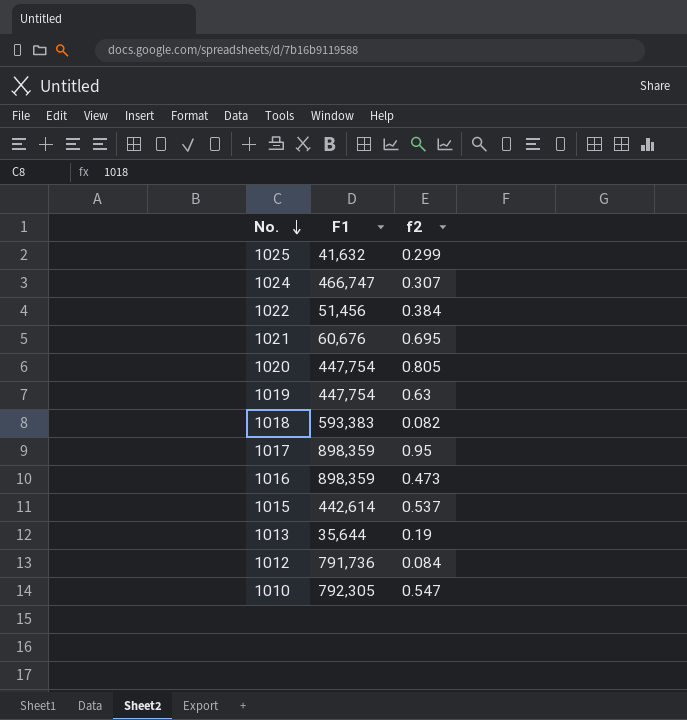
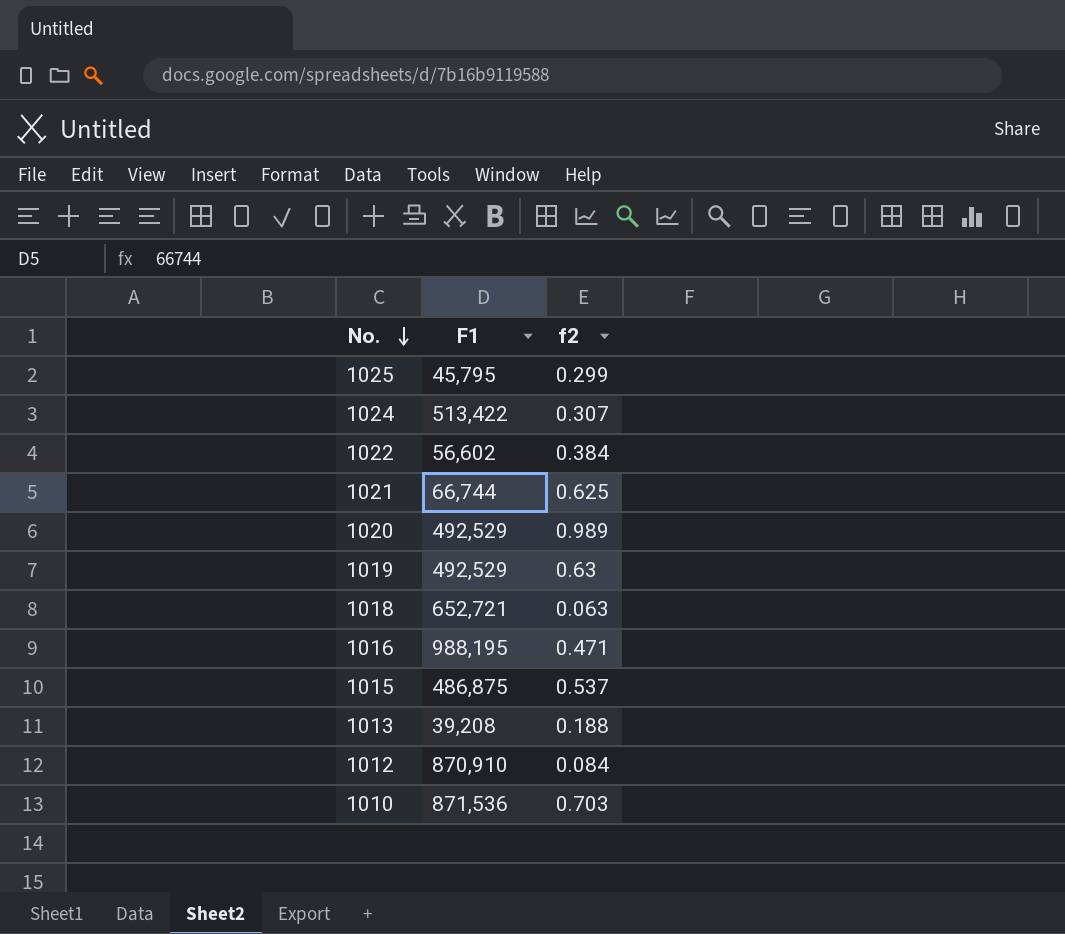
row 1017: 898,359 | 0.95 -> none
1025 | F1: 41,632 -> 45,795
1024 | F1: 466,747 -> 513,422
1022 | F1: 51,456 -> 56,602
1021 | F1: 60,676 -> 66,744
1021 | f2: 0.695 -> 0.625
1020 | F1: 447,754 -> 492,529
1020 | f2: 0.805 -> 0.989
1019 | F1: 447,754 -> 492,529
1018 | F1: 593,383 -> 652,721
1018 | f2: 0.082 -> 0.063
1016 | F1: 898,359 -> 988,195
1016 | f2: 0.473 -> 0.471
1015 | F1: 442,614 -> 486,875
1013 | F1: 35,644 -> 39,208
1013 | f2: 0.19 -> 0.188
1012 | F1: 791,736 -> 870,910
1010 | F1: 792,305 -> 871,536
1010 | f2: 0.547 -> 0.703

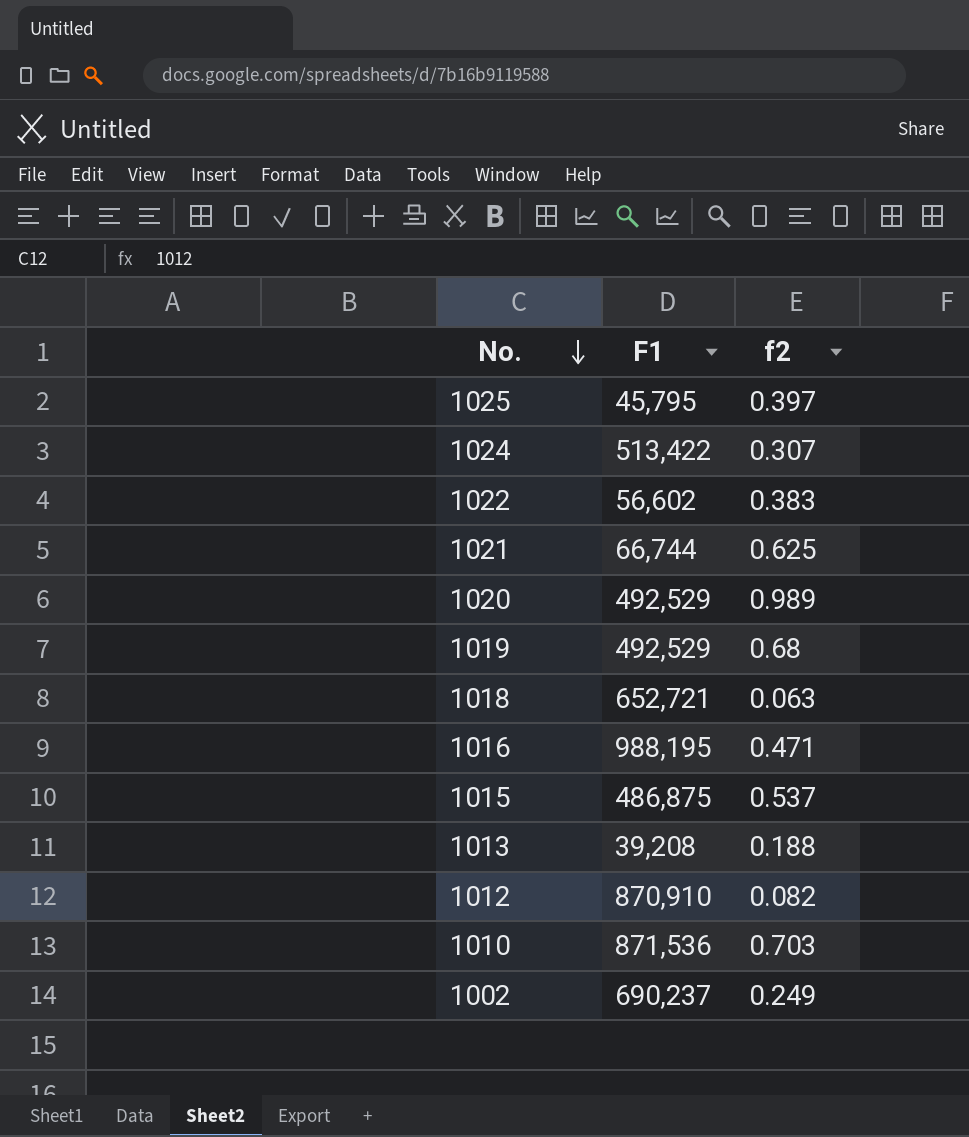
1025 | f2: 0.299 -> 0.397
1022 | f2: 0.384 -> 0.383
1019 | f2: 0.63 -> 0.68
1012 | f2: 0.084 -> 0.082
row 1002: none -> 690,237 | 0.249

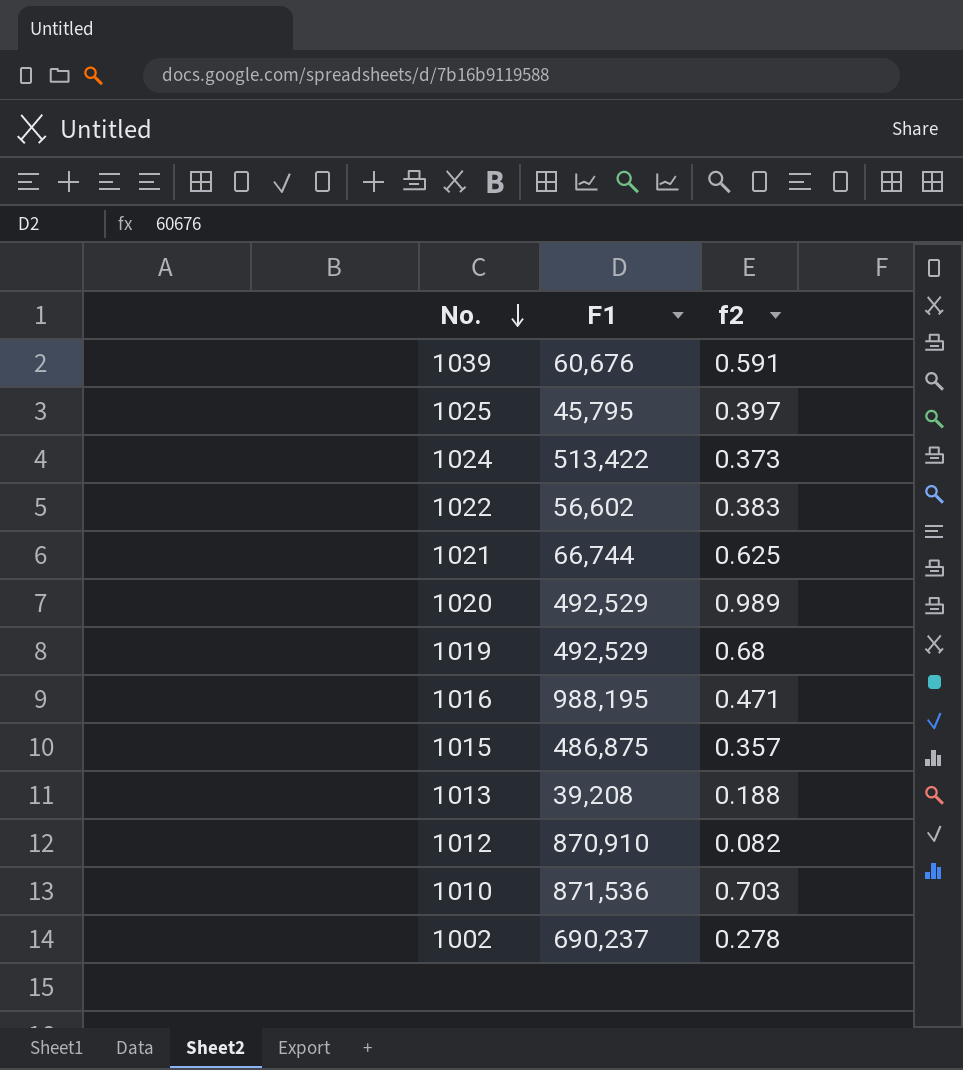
row 1018: 652,721 | 0.063 -> none
row 1039: none -> 60,676 | 0.591
1024 | f2: 0.307 -> 0.373
1015 | f2: 0.537 -> 0.357
1002 | f2: 0.249 -> 0.278

